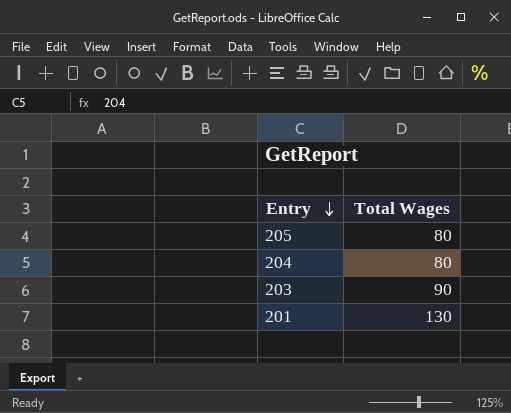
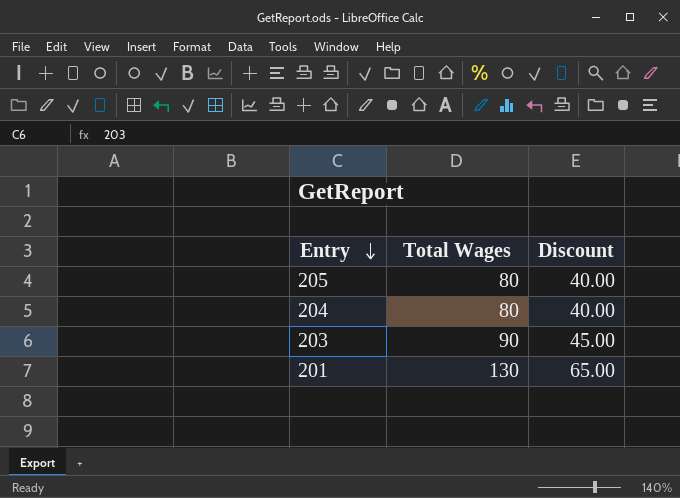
column Discount | formula: none -> [Total Wages] * 0.5

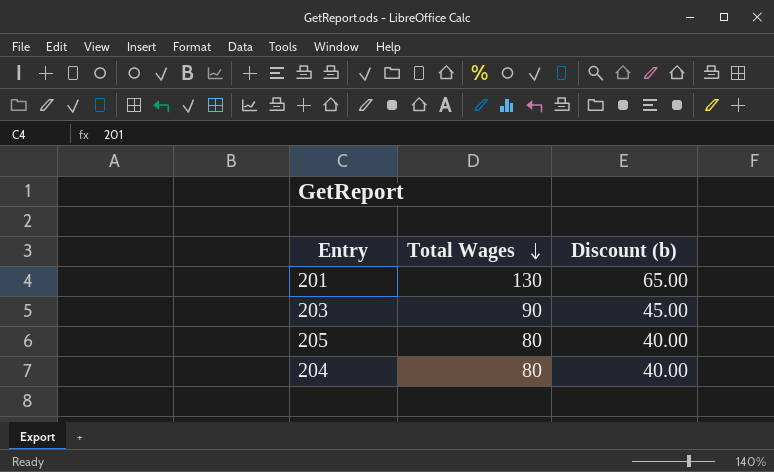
row order: Entry descending -> Total Wages descending
column name: Discount -> Discount (b)

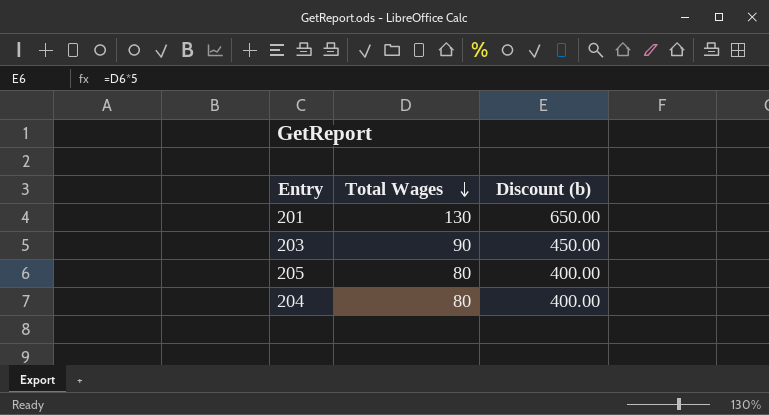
column Discount (b) | formula: [Total Wages] * 0.5 -> [Total Wages] * 5

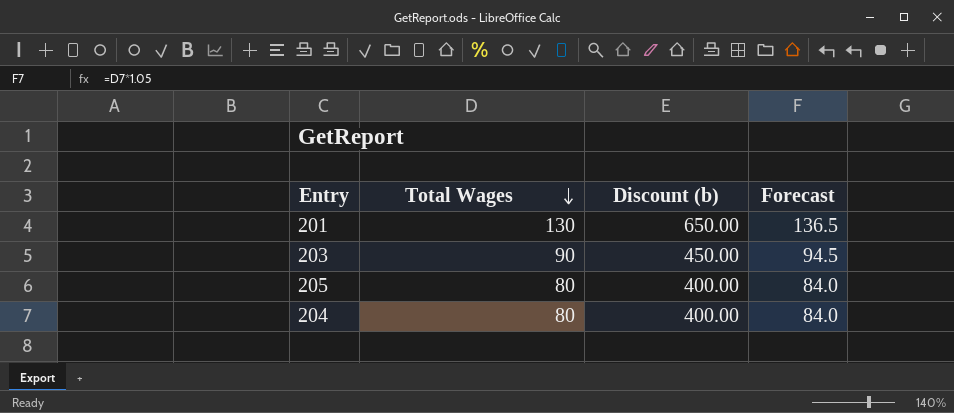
column Forecast | formula: none -> [Total Wages] * 1.05

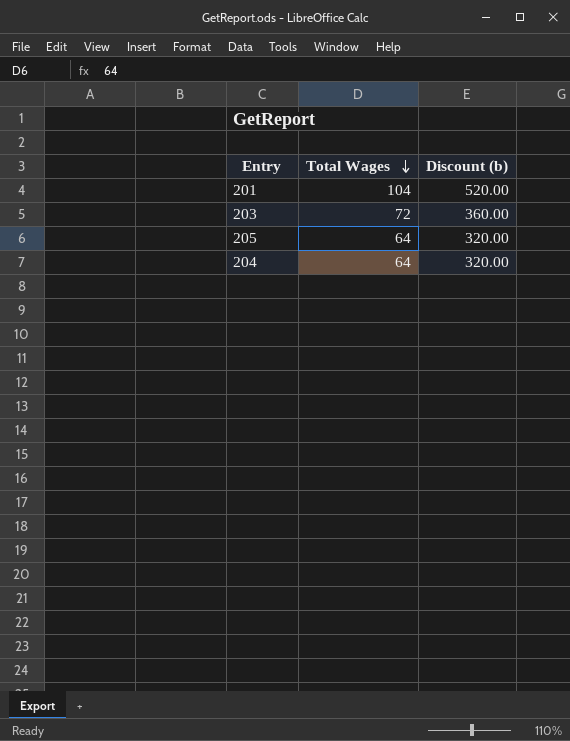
column Forecast | formula: [Total Wages] * 1.05 -> none
201 | Total Wages: 130 -> 104
201 | Discount (b): 650.00 -> 520.00
203 | Total Wages: 90 -> 72
203 | Discount (b): 450.00 -> 360.00
205 | Total Wages: 80 -> 64
205 | Discount (b): 400.00 -> 320.00
204 | Total Wages: 80 -> 64
204 | Discount (b): 400.00 -> 320.00

